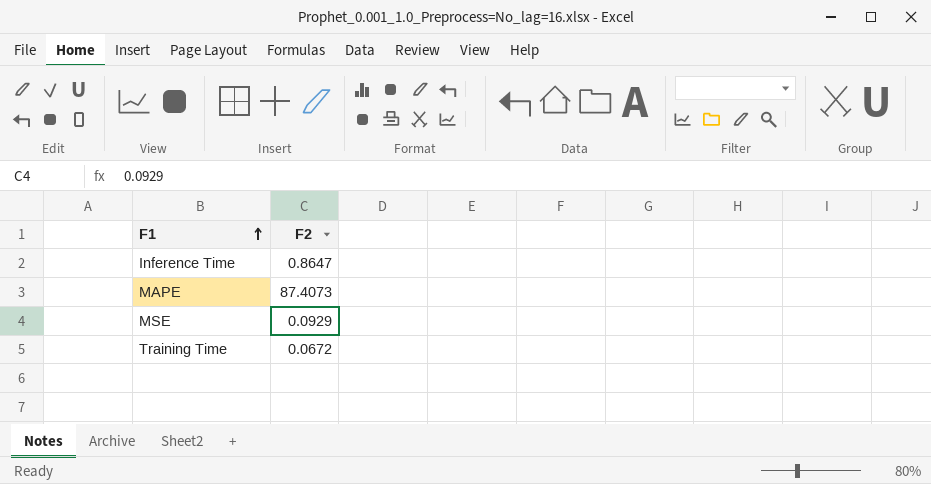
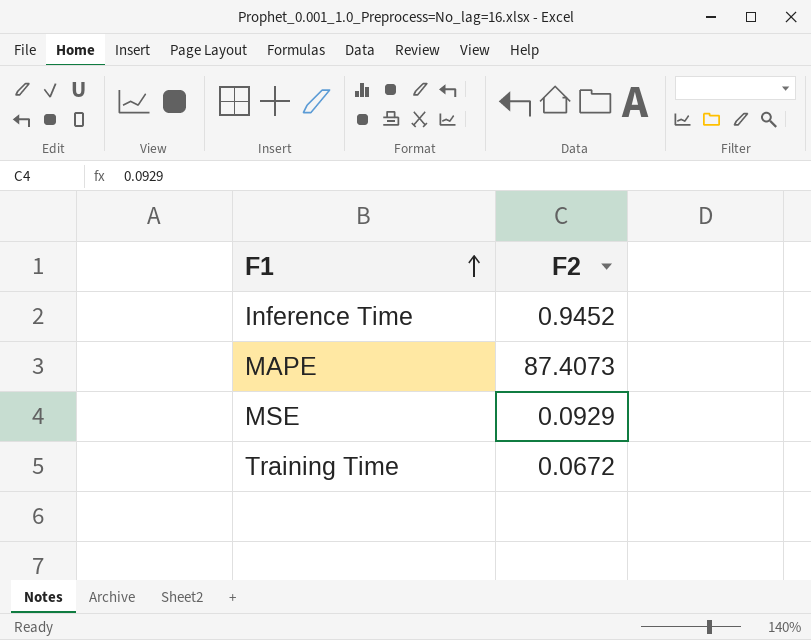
Inference Time | F2: 0.8647 -> 0.9452

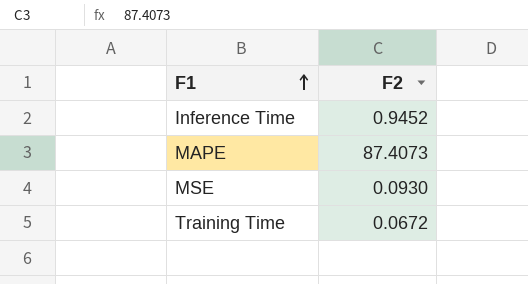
MSE | F2: 0.0929 -> 0.0930

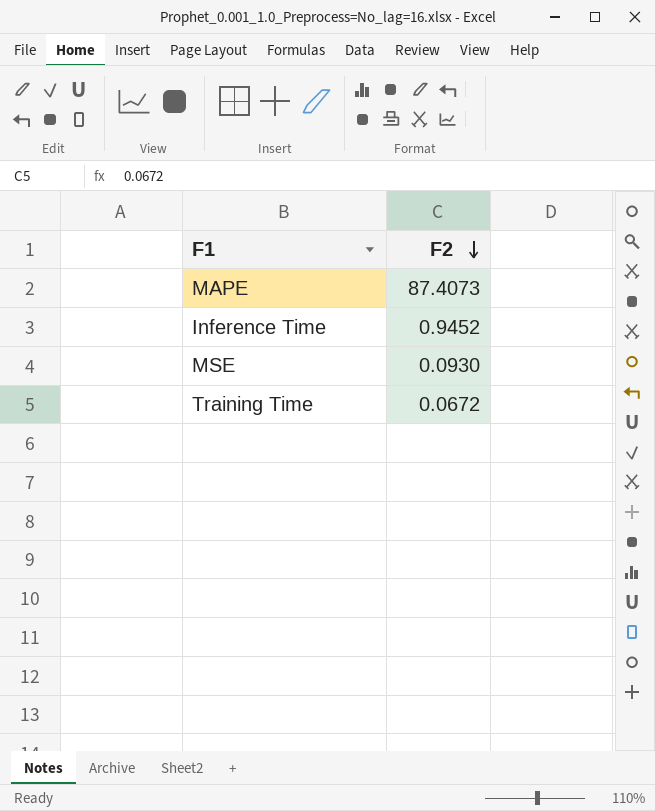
row order: F1 ascending -> F2 descending

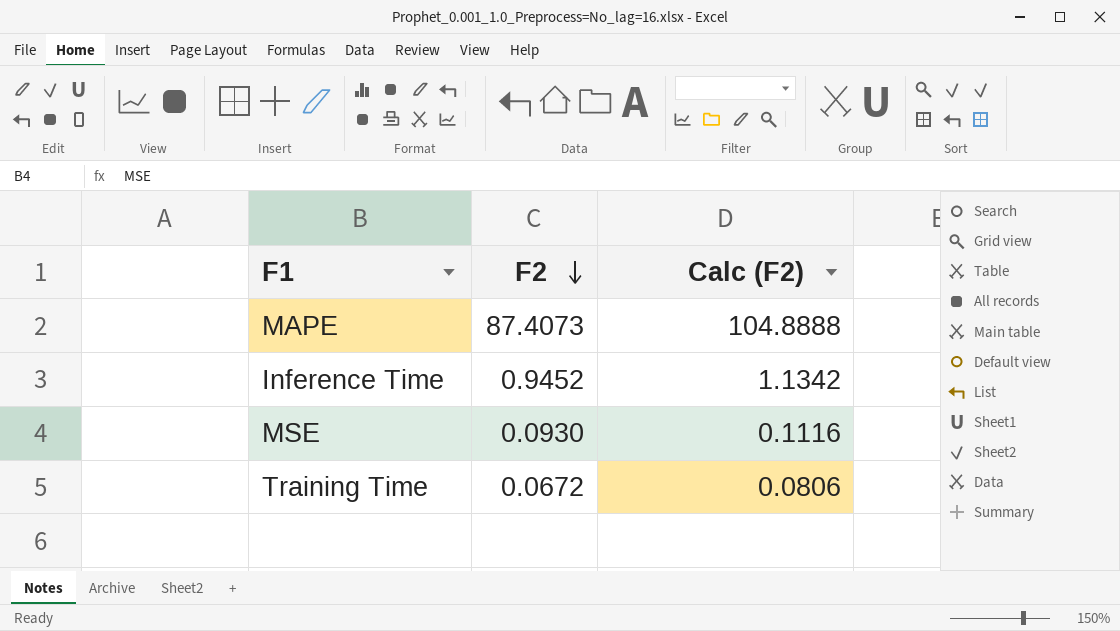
column Calc (F2) | formula: none -> [F2] * 1.2

